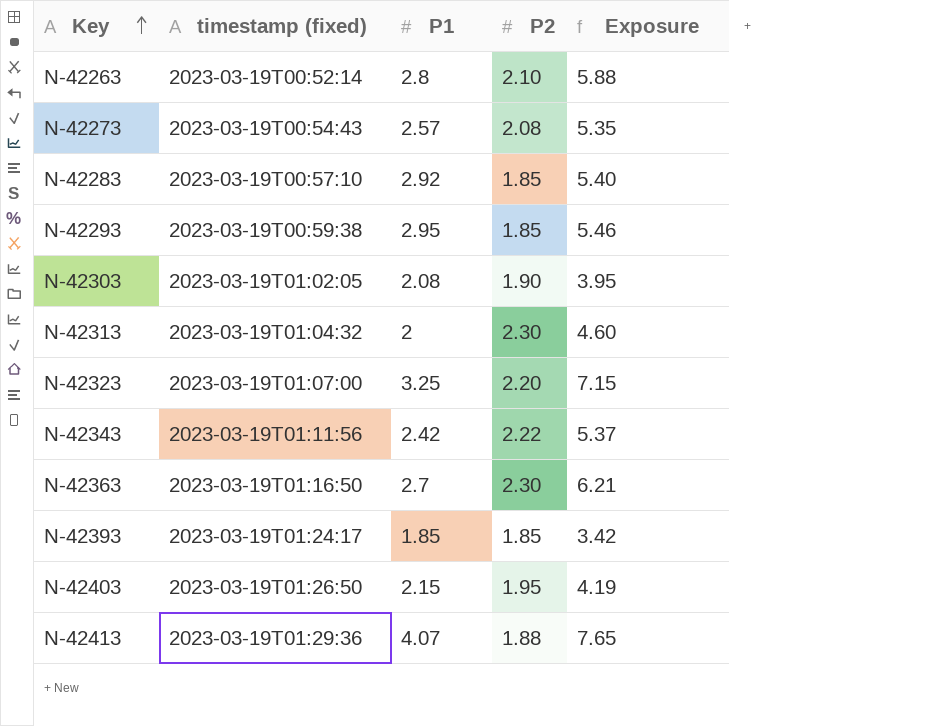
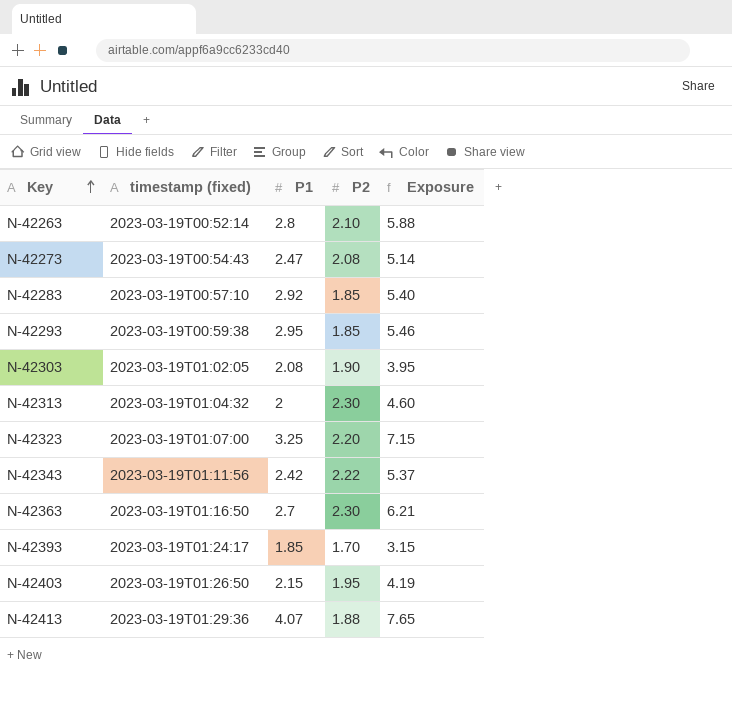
N-42273 | P1: 2.57 -> 2.47
N-42273 | Exposure: 5.35 -> 5.14
N-42393 | P2: 1.85 -> 1.70
N-42393 | Exposure: 3.42 -> 3.15

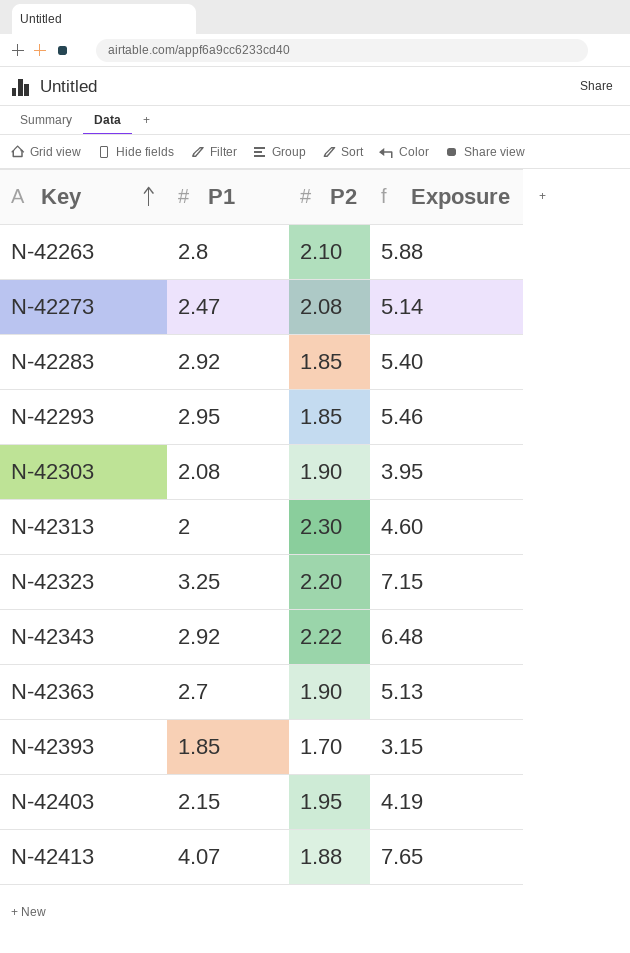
column timestamp (fixed) | position: 2 -> none
N-42343 | P1: 2.42 -> 2.92
N-42343 | Exposure: 5.37 -> 6.48
N-42363 | P2: 2.30 -> 1.90
N-42363 | Exposure: 6.21 -> 5.13

